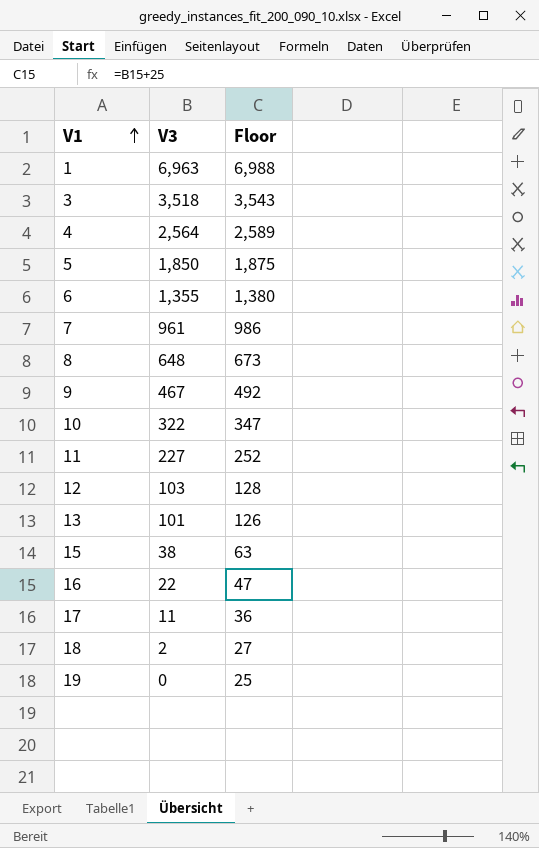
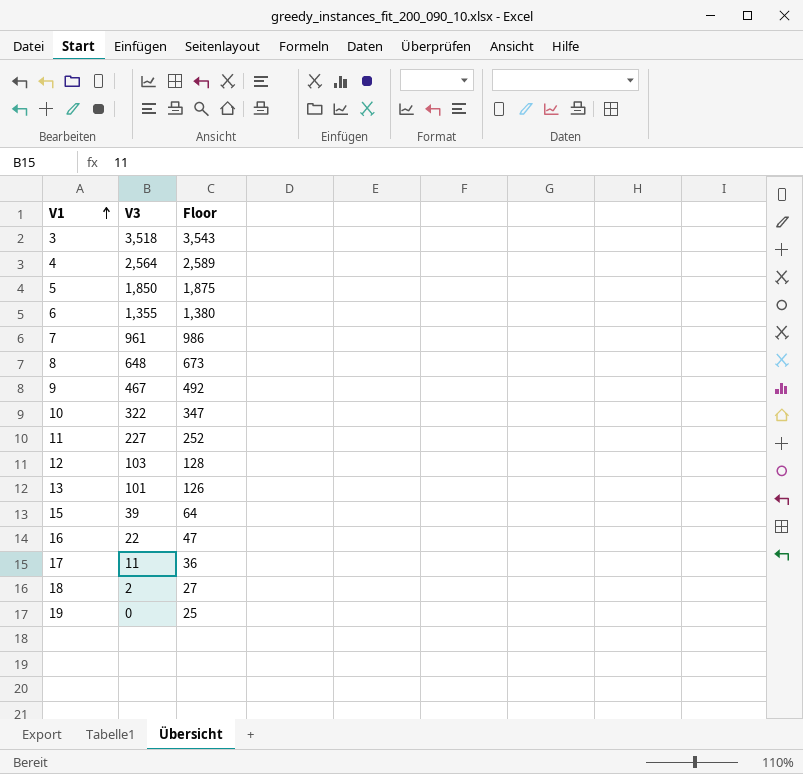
row 1: 6,963 | 6,988 -> none
15 | V3: 38 -> 39
15 | Floor: 63 -> 64

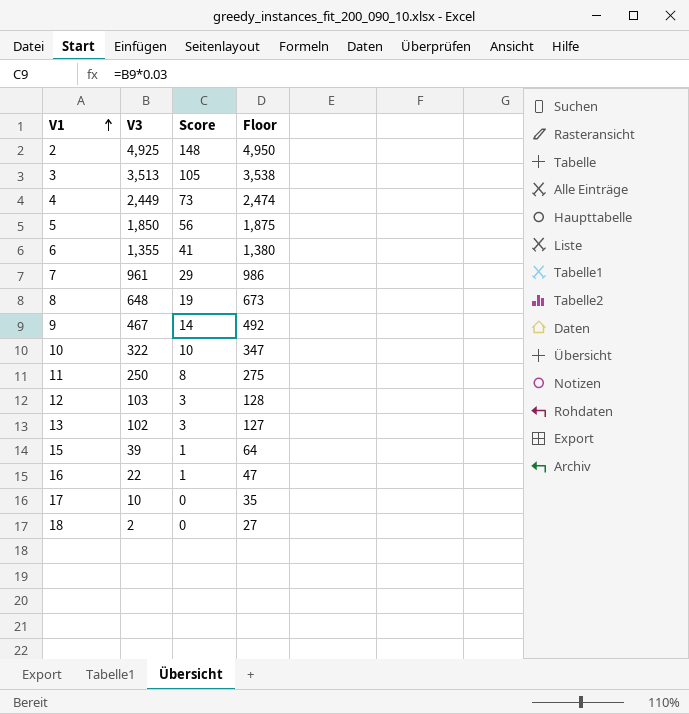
column Score | formula: none -> [V3] * 0.03
row 19: 0 | 25 -> none
row 2: none -> 4,925 | 148 | 4,950
3 | V3: 3,518 -> 3,513
3 | Floor: 3,543 -> 3,538
4 | V3: 2,564 -> 2,449
4 | Floor: 2,589 -> 2,474
11 | V3: 227 -> 250
11 | Floor: 252 -> 275
13 | V3: 101 -> 102
13 | Floor: 126 -> 127
17 | V3: 11 -> 10
17 | Floor: 36 -> 35

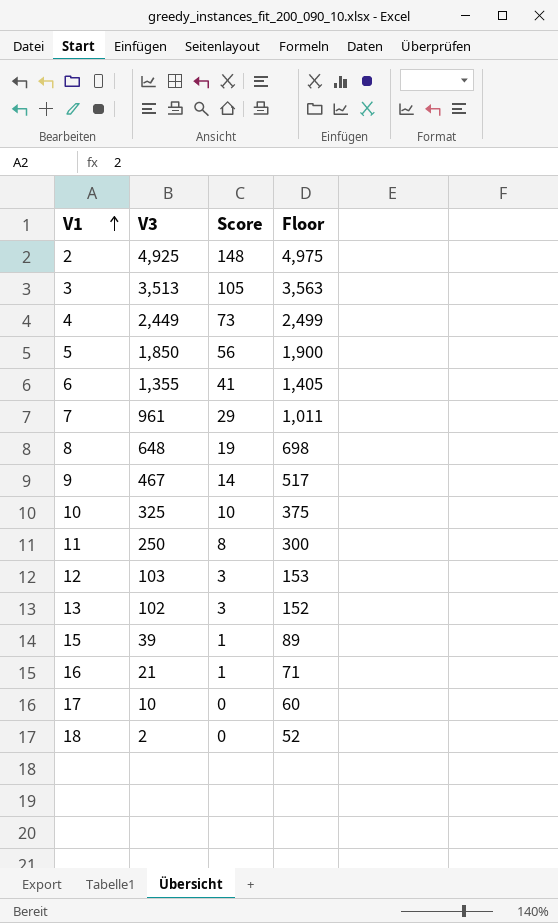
column Floor | formula: [V3] + 25 -> [V3] + 50
10 | V3: 322 -> 325
16 | V3: 22 -> 21

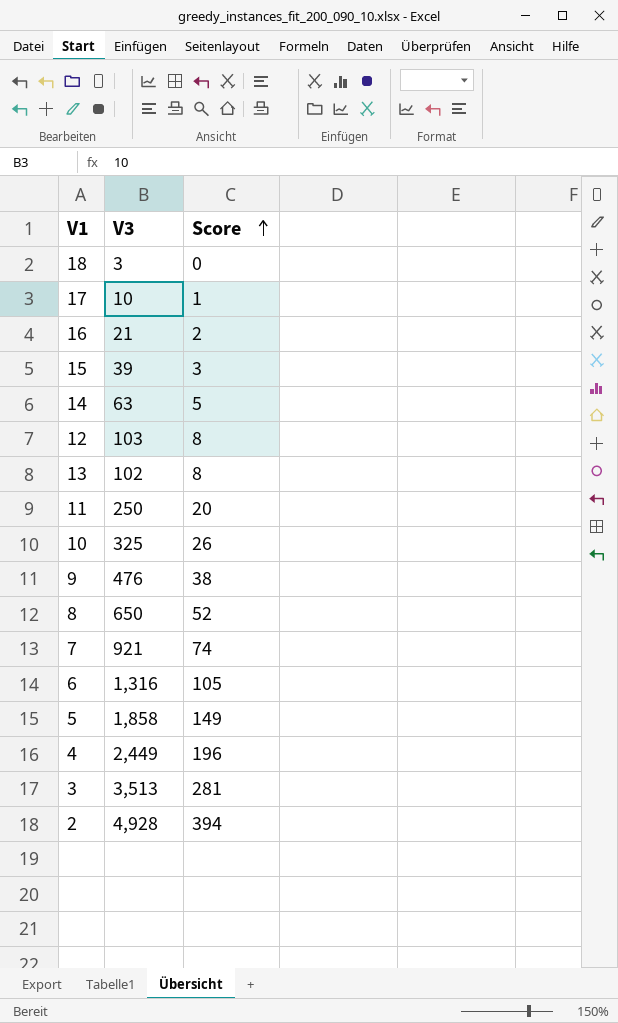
row order: V1 ascending -> Score ascending
column Floor | formula: [V3] + 50 -> none
column Score | formula: [V3] * 0.03 -> [V3] * 0.08
18 | V3: 2 -> 3
row 14: none -> 63 | 5
9 | V3: 467 -> 476
8 | V3: 648 -> 650
7 | V3: 961 -> 921
6 | V3: 1,355 -> 1,316
5 | V3: 1,850 -> 1,858
2 | V3: 4,925 -> 4,928

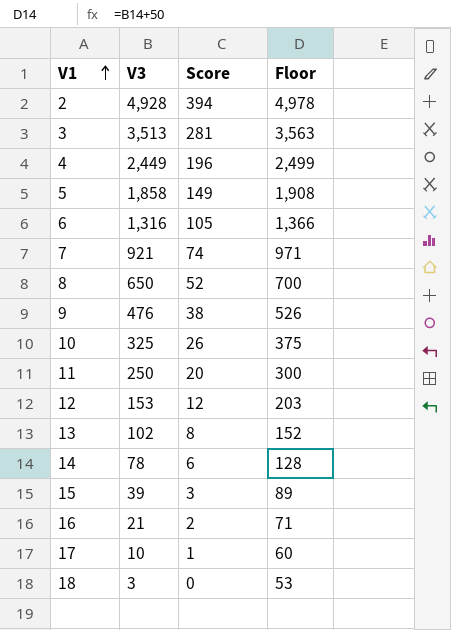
row order: Score ascending -> V1 ascending
column Floor | formula: none -> [V3] + 50
12 | V3: 103 -> 153
12 | Score: 8 -> 12
14 | V3: 63 -> 78
14 | Score: 5 -> 6

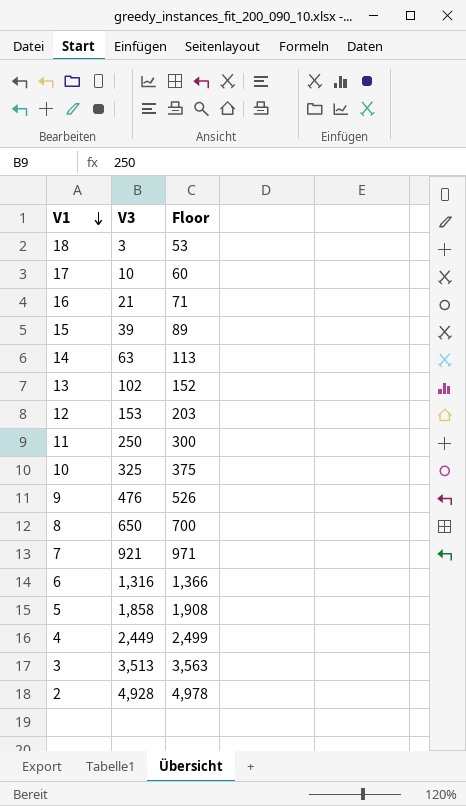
row order: V1 ascending -> V1 descending
column Score | formula: [V3] * 0.08 -> none
14 | V3: 78 -> 63
14 | Floor: 128 -> 113

